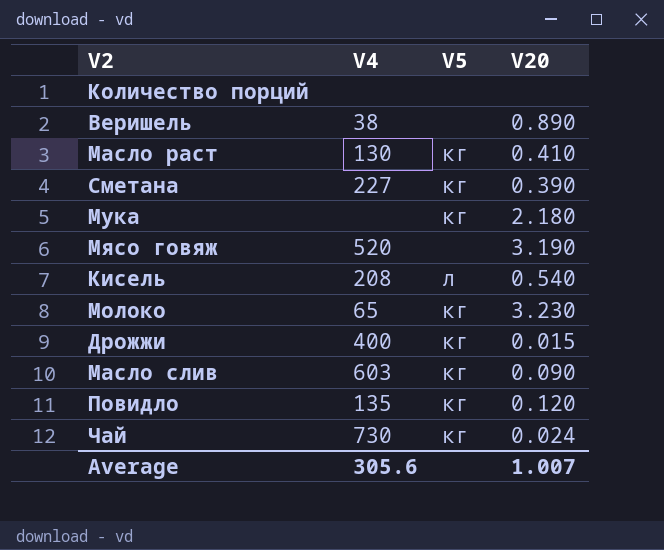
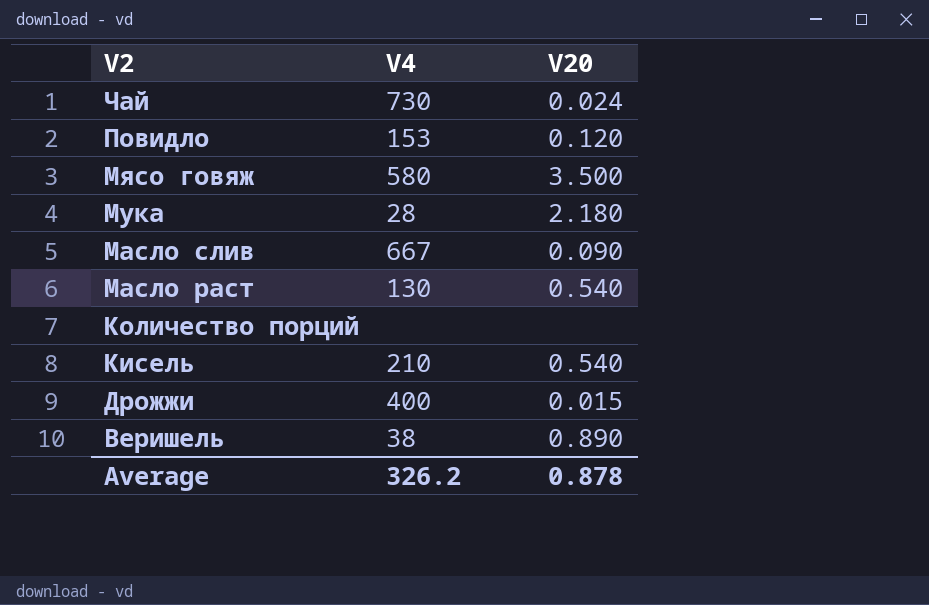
row order: none -> V2 descending
column V5 | position: 3 -> none
row Сметана: 227 | кг | 0.390 -> none
row Молоко: 65 | кг | 3.230 -> none
Повидло | V4: 135 -> 153
Мясо говяж | V4: 520 -> 580
Мясо говяж | V20: 3.190 -> 3.500
Мука | V4: none -> 28
Масло слив | V4: 603 -> 667
Масло раст | V20: 0.410 -> 0.540
Кисель | V4: 208 -> 210
Average | V4: 305.6 -> 326.2
Average | V20: 1.007 -> 0.878

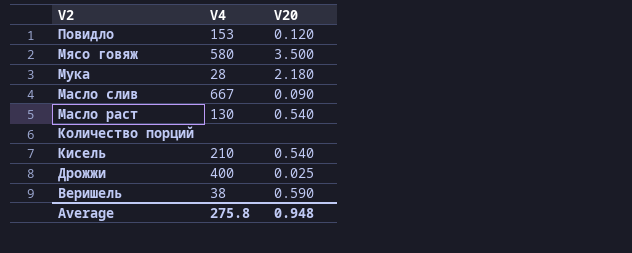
row Чай: 730 | 0.024 -> none
Дрожжи | V20: 0.015 -> 0.025
Веришель | V20: 0.890 -> 0.590
Average | V4: 326.2 -> 275.8
Average | V20: 0.878 -> 0.948

